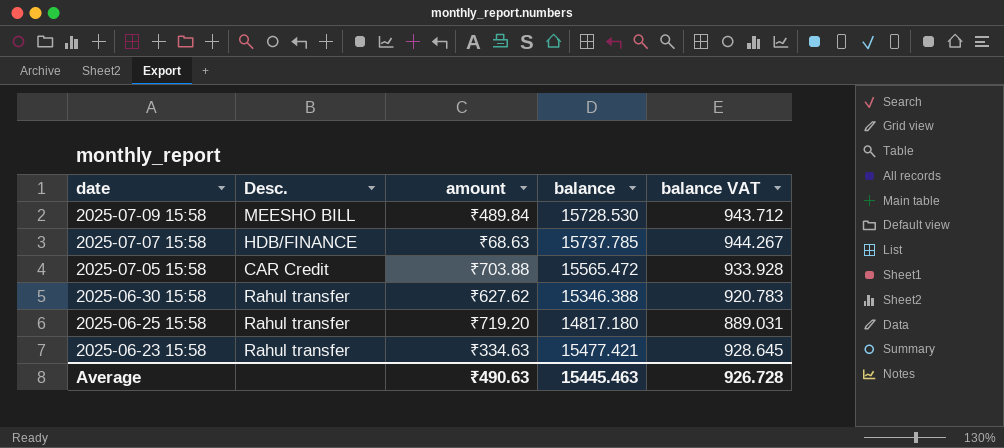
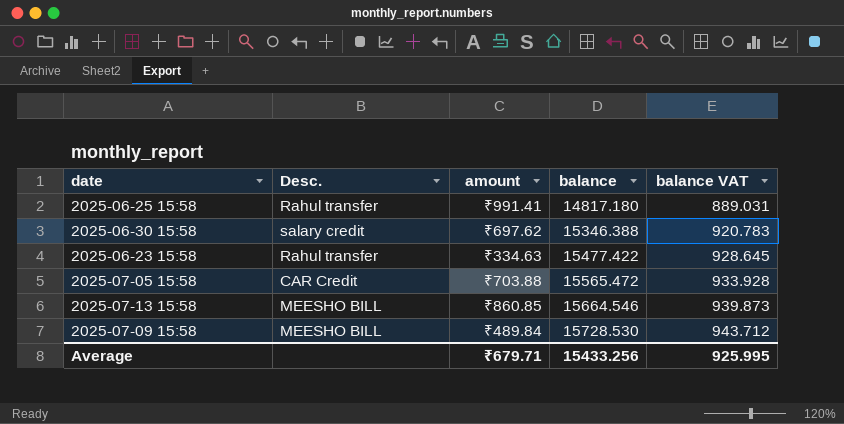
row order: date descending -> balance ascending
row 2025-07-07 15:58: HDB/FINANCE | ₹68.63 | 15737.785 | 944.267 -> none
2025-06-25 15:58 | amount: ₹719.20 -> ₹991.41
2025-06-30 15:58 | Desc.: Rahul transfer -> salary credit
2025-06-30 15:58 | amount: ₹627.62 -> ₹697.62
2025-06-23 15:58 | balance: 15477.421 -> 15477.422
row 2025-07-13 15:58: none -> MEESHO BILL | ₹860.85 | 15664.546 | 939.873
Average | amount: ₹490.63 -> ₹679.71
Average | balance: 15445.463 -> 15433.256
Average | balance VAT: 926.728 -> 925.995

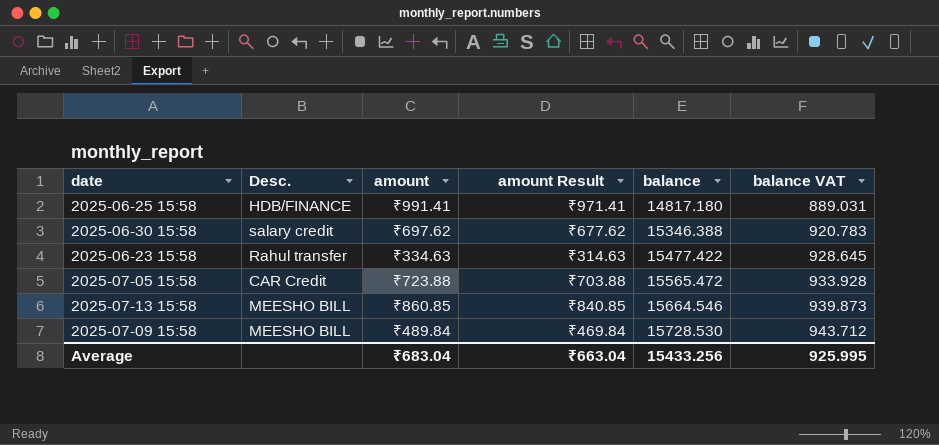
column amount Result | formula: none -> [amount] - 20
2025-06-25 15:58 | Desc.: Rahul transfer -> HDB/FINANCE
2025-07-05 15:58 | amount: ₹703.88 -> ₹723.88
Average | amount: ₹679.71 -> ₹683.04

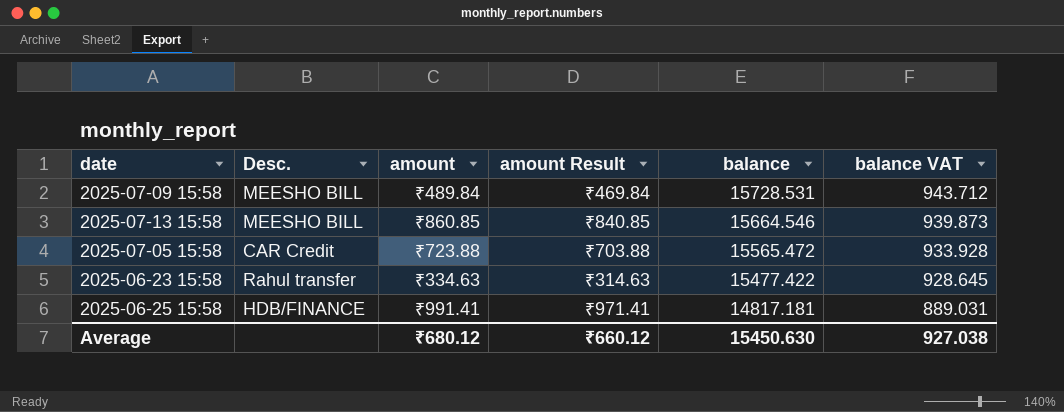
row order: balance ascending -> balance descending
row 2025-06-30 15:58: salary credit | ₹697.62 | ₹677.62 | 15346.388 | 920.783 -> none
2025-07-09 15:58 | balance: 15728.530 -> 15728.531
2025-06-25 15:58 | balance: 14817.180 -> 14817.181
Average | amount: ₹683.04 -> ₹680.12
Average | amount Result: ₹663.04 -> ₹660.12
Average | balance: 15433.256 -> 15450.630
Average | balance VAT: 925.995 -> 927.038

